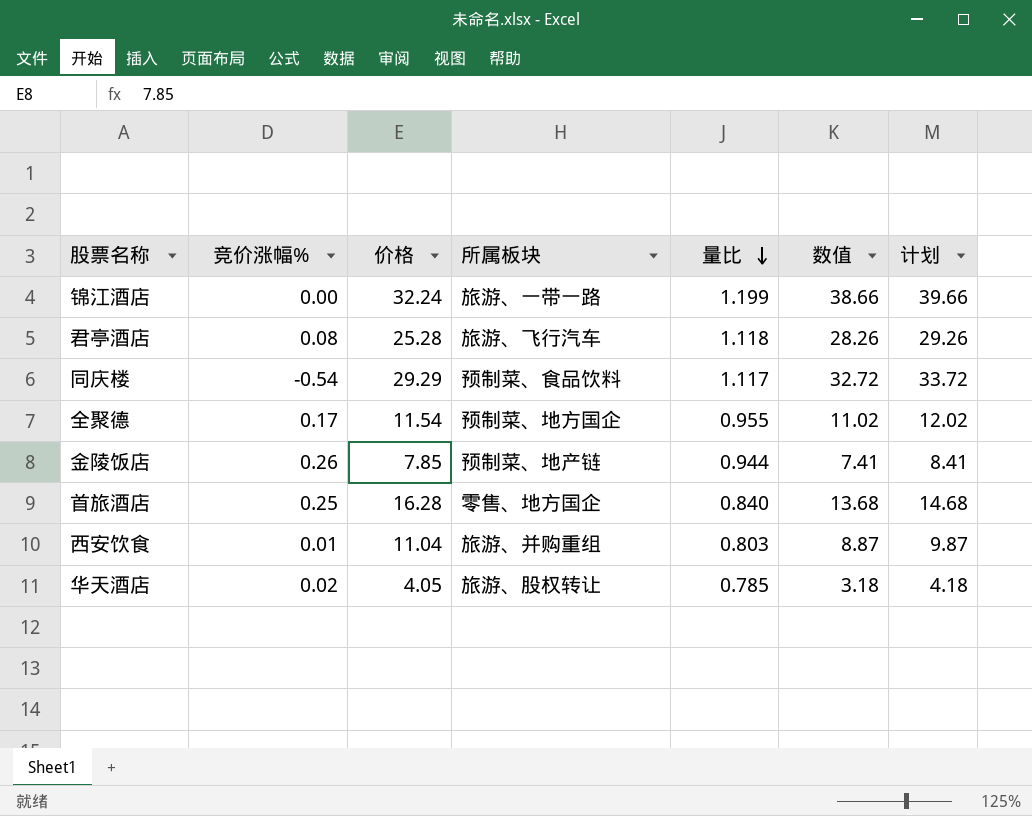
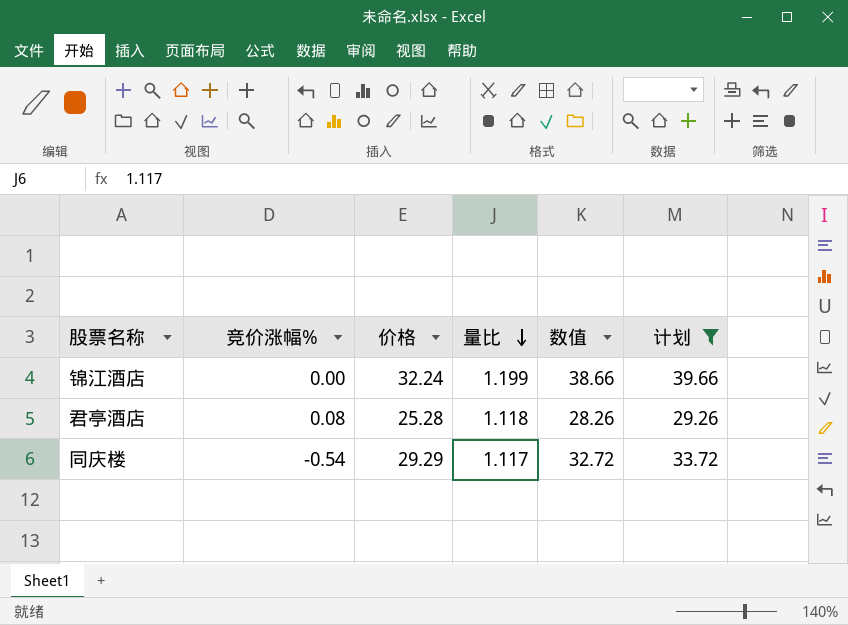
filter: none -> 计划 >= 29.26
column 所属板块 | position: 4 -> none

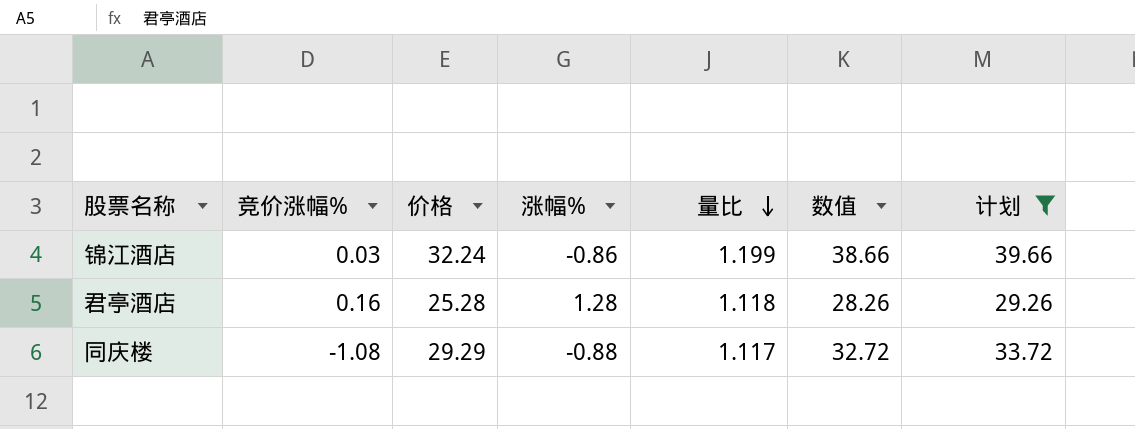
column 涨幅% | position: none -> 4
锦江酒店 | 竞价涨幅%: 0.00 -> 0.03
君亭酒店 | 竞价涨幅%: 0.08 -> 0.16
同庆楼 | 竞价涨幅%: -0.54 -> -1.08

